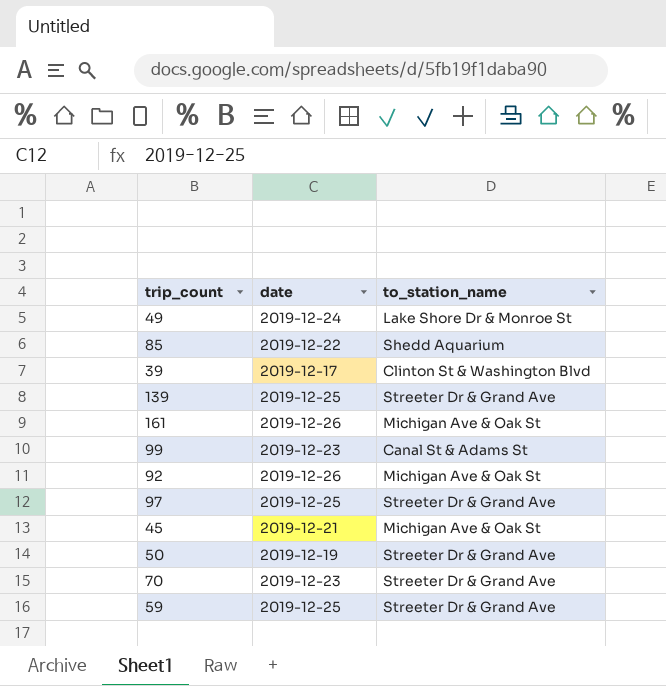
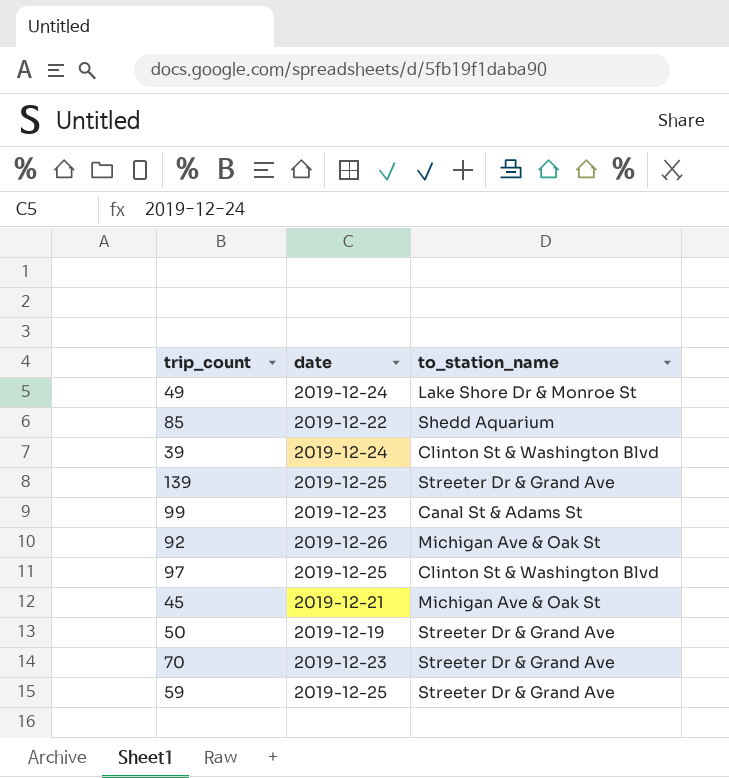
row 161: 2019-12-26 | Michigan Ave & Oak St -> none
39 | date: 2019-12-17 -> 2019-12-24
97 | to_station_name: Streeter Dr & Grand Ave -> Clinton St & Washington Blvd

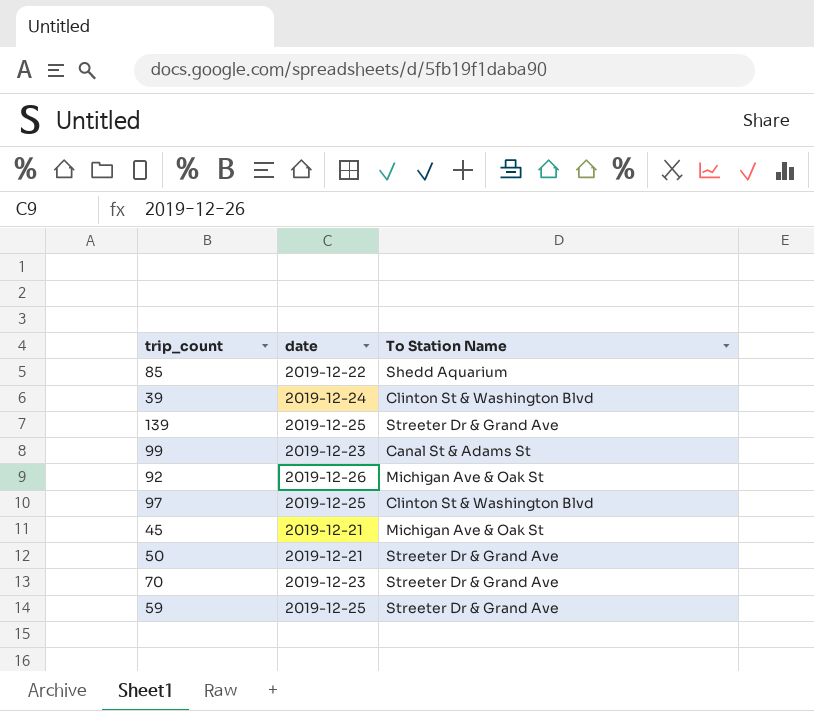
column name: to_station_name -> To Station Name
row 49: 2019-12-24 | Lake Shore Dr & Monroe St -> none
50 | date: 2019-12-19 -> 2019-12-21

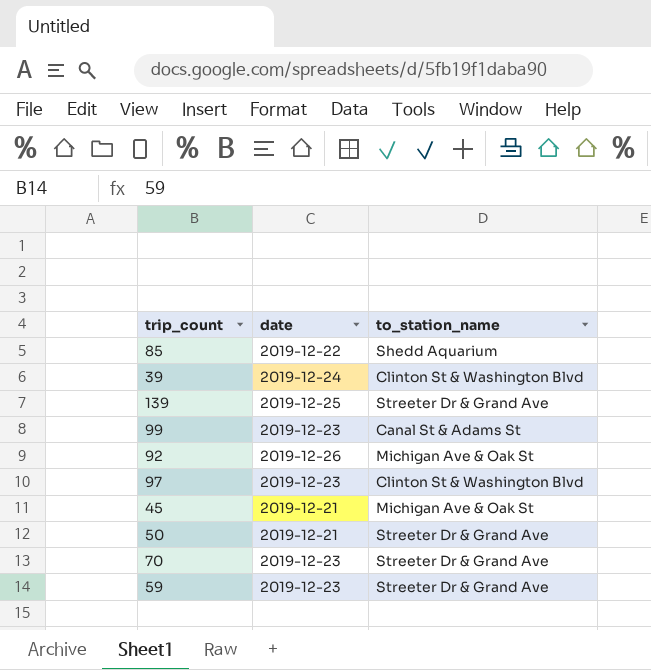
column name: To Station Name -> to_station_name
97 | date: 2019-12-25 -> 2019-12-23
59 | date: 2019-12-25 -> 2019-12-23

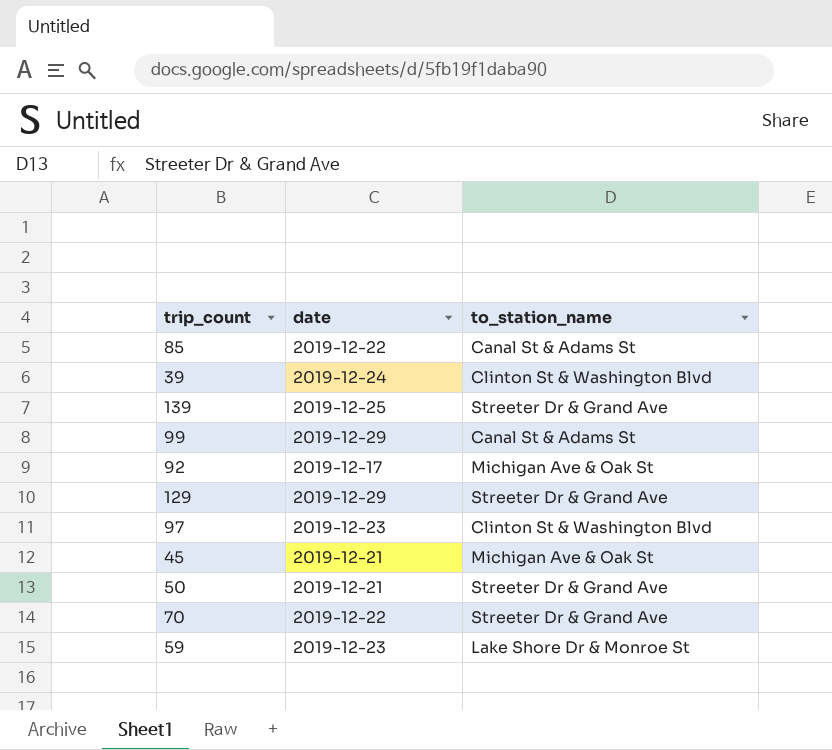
85 | to_station_name: Shedd Aquarium -> Canal St & Adams St
99 | date: 2019-12-23 -> 2019-12-29
92 | date: 2019-12-26 -> 2019-12-17
row 129: none -> 2019-12-29 | Streeter Dr & Grand Ave
70 | date: 2019-12-23 -> 2019-12-22
59 | to_station_name: Streeter Dr & Grand Ave -> Lake Shore Dr & Monroe St

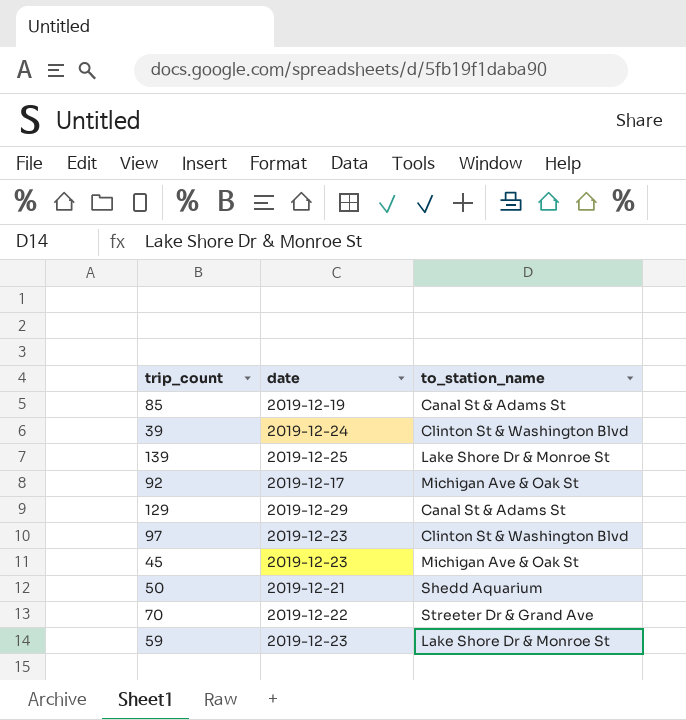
row 99: 2019-12-29 | Canal St & Adams St -> none
85 | date: 2019-12-22 -> 2019-12-19
139 | to_station_name: Streeter Dr & Grand Ave -> Lake Shore Dr & Monroe St
129 | to_station_name: Streeter Dr & Grand Ave -> Canal St & Adams St
45 | date: 2019-12-21 -> 2019-12-23
50 | to_station_name: Streeter Dr & Grand Ave -> Shedd Aquarium

